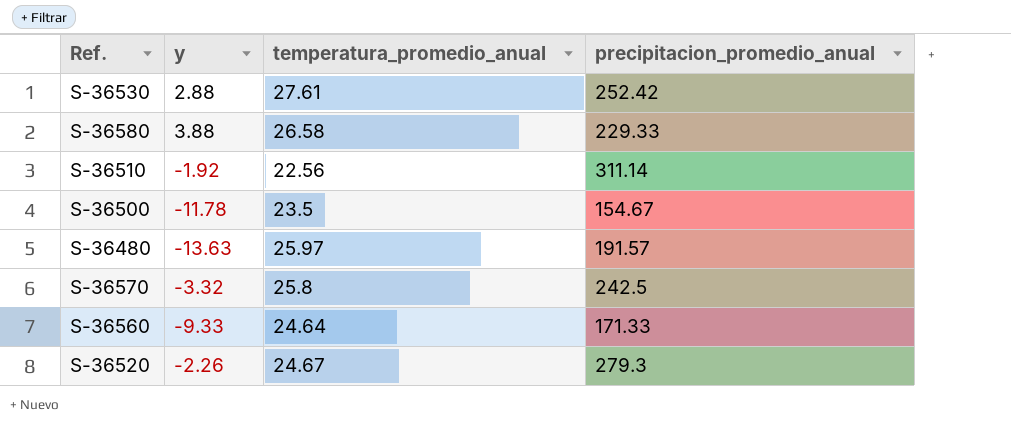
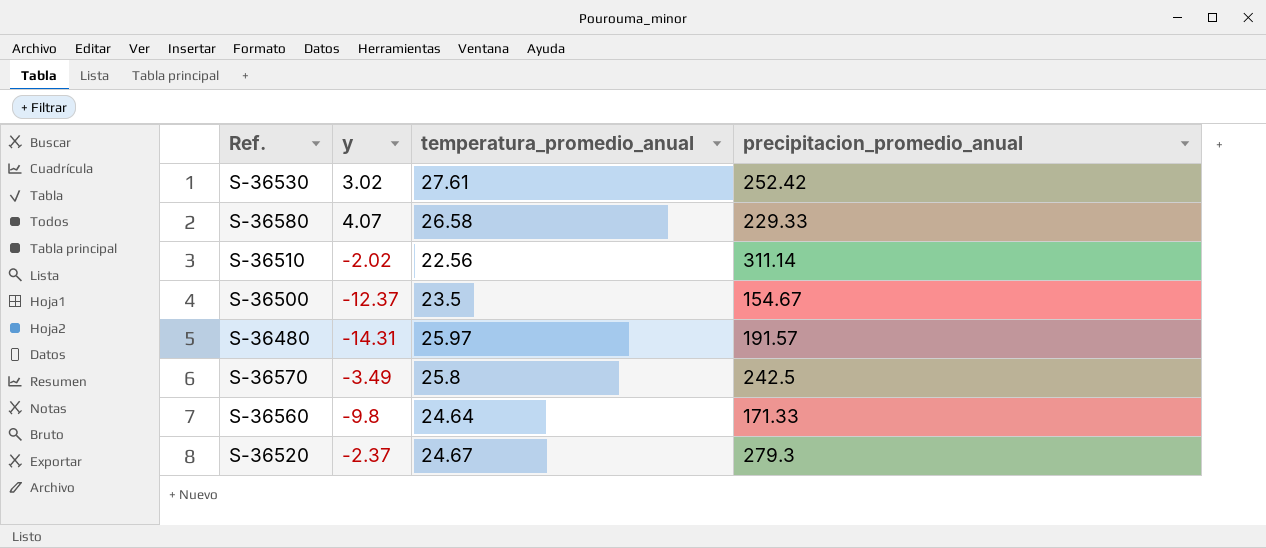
S-36530 | y: 2.88 -> 3.02
S-36580 | y: 3.88 -> 4.07
S-36510 | y: -1.92 -> -2.02
S-36500 | y: -11.78 -> -12.37
S-36480 | y: -13.63 -> -14.31
S-36570 | y: -3.32 -> -3.49
S-36560 | y: -9.33 -> -9.8
S-36520 | y: -2.26 -> -2.37

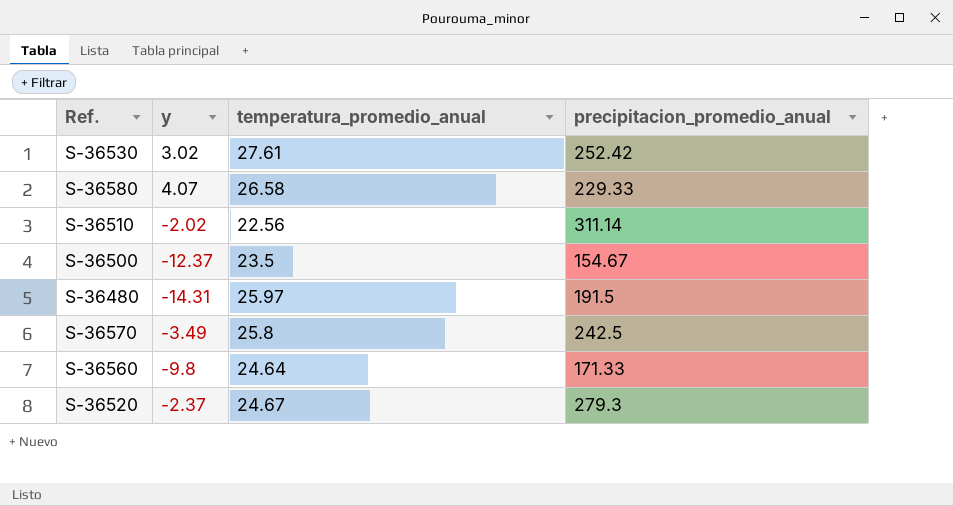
S-36480 | precipitacion_promedio_anual: 191.57 -> 191.5

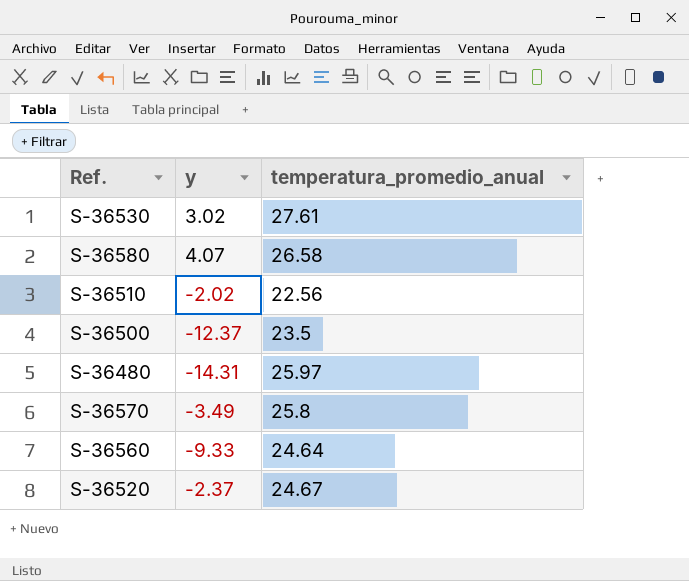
column precipitacion_promedio_anual | position: 4 -> none
S-36560 | y: -9.8 -> -9.33

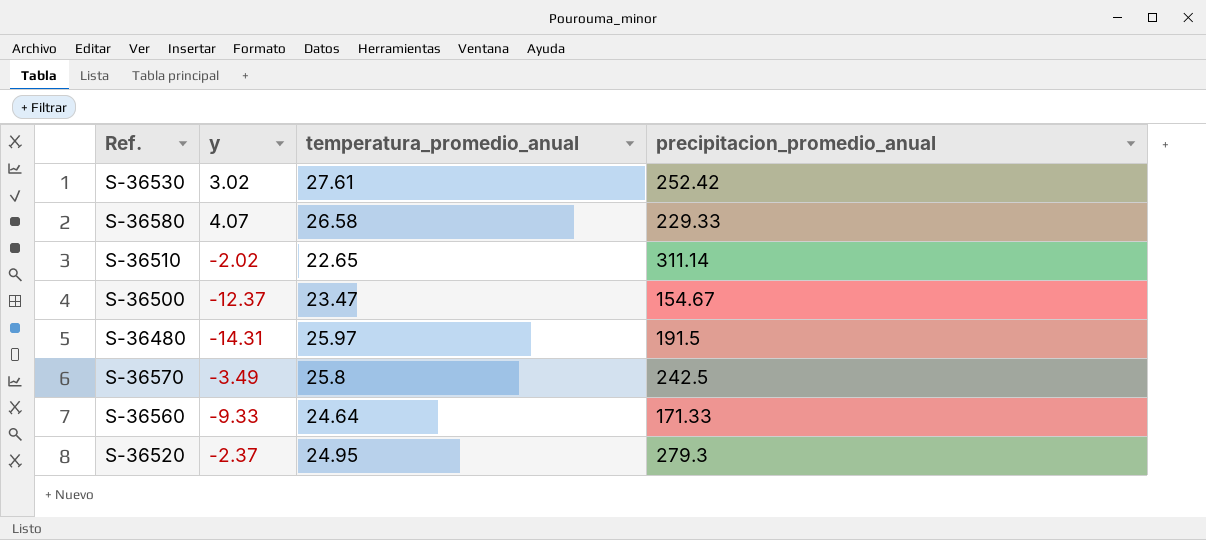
column precipitacion_promedio_anual | position: none -> 4
S-36510 | temperatura_promedio_anual: 22.56 -> 22.65
S-36500 | temperatura_promedio_anual: 23.5 -> 23.47
S-36520 | temperatura_promedio_anual: 24.67 -> 24.95

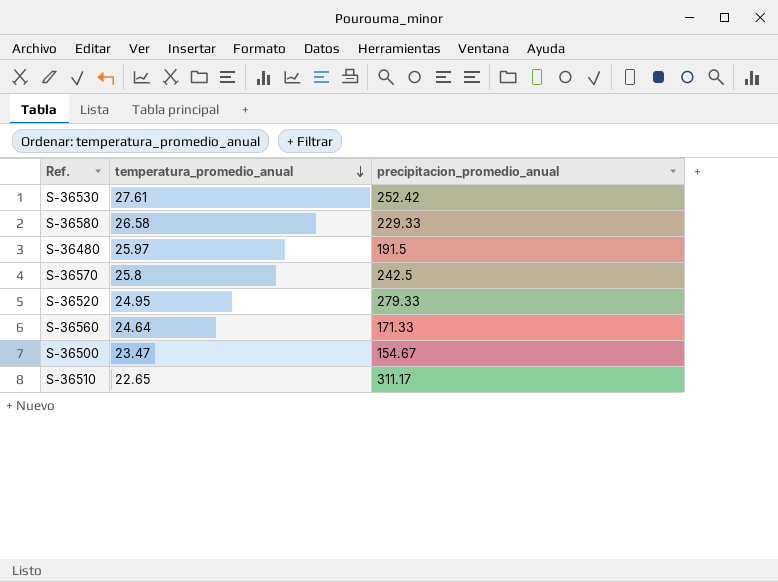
row order: none -> temperatura_promedio_anual descending
column y | position: 2 -> none
S-36520 | precipitacion_promedio_anual: 279.3 -> 279.33
S-36510 | precipitacion_promedio_anual: 311.14 -> 311.17

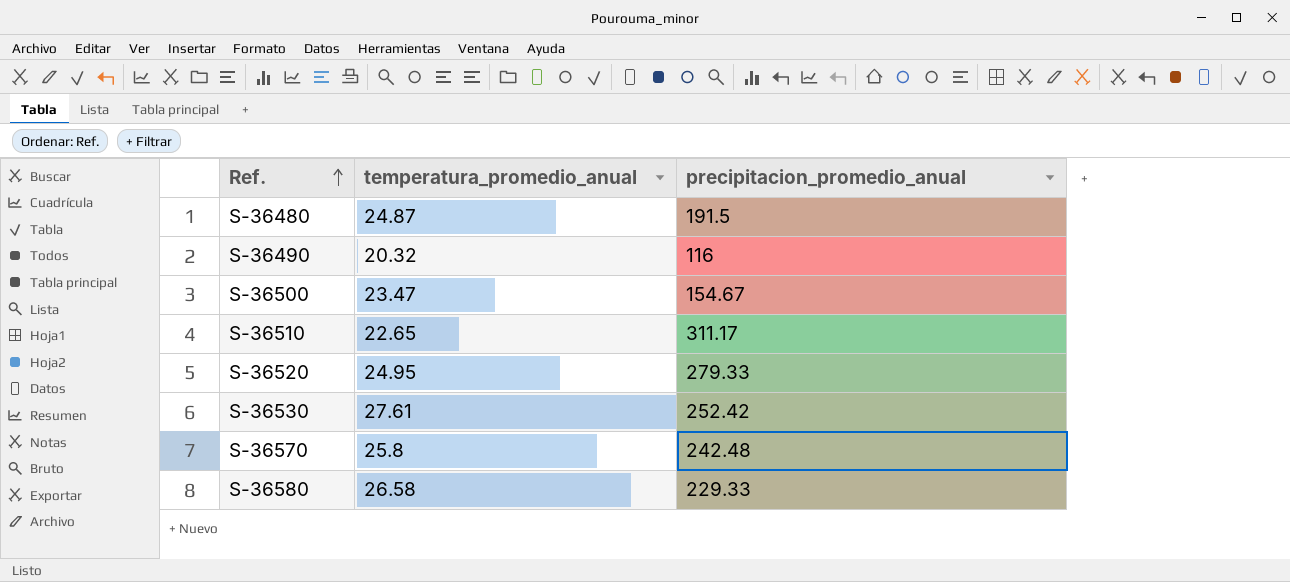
row order: temperatura_promedio_anual descending -> Ref. ascending
row S-36560: 24.64 | 171.33 -> none
S-36480 | temperatura_promedio_anual: 25.97 -> 24.87
row S-36490: none -> 20.32 | 116
S-36570 | precipitacion_promedio_anual: 242.5 -> 242.48

